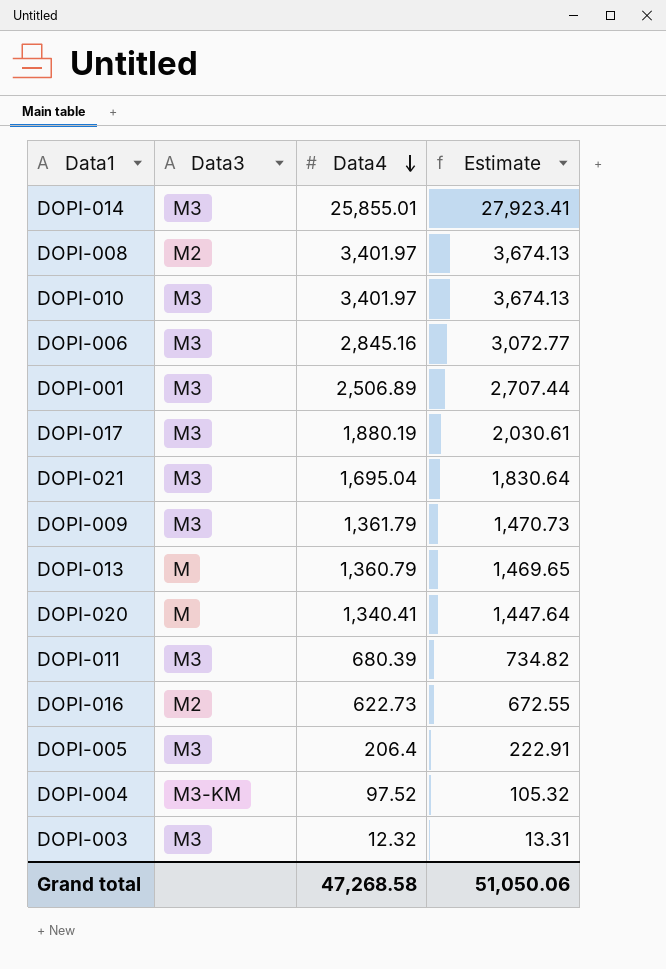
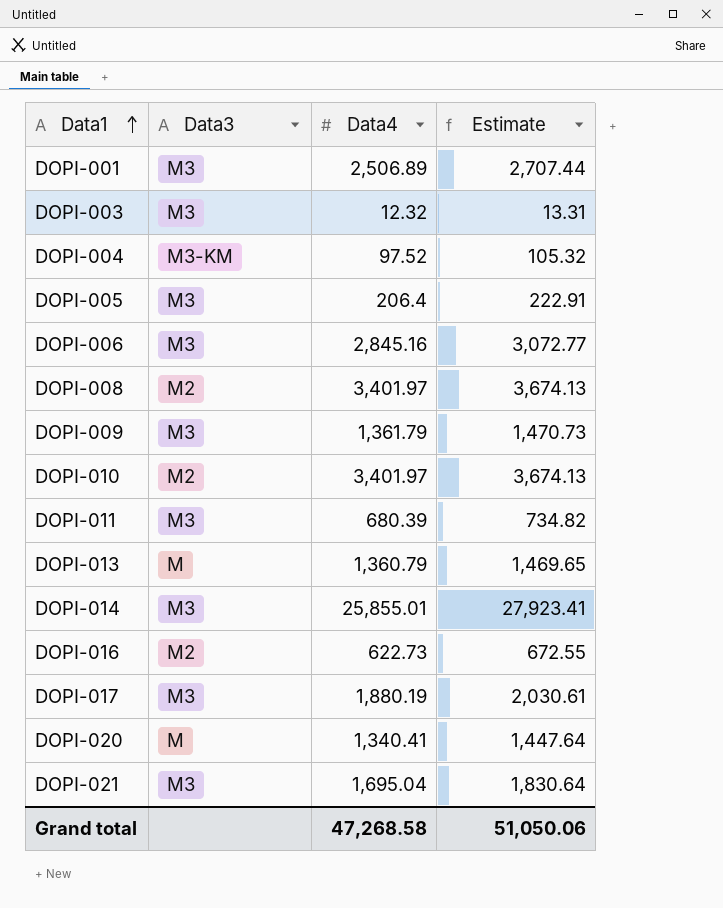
row order: Data4 descending -> Data1 ascending
DOPI-010 | Data3: M3 -> M2

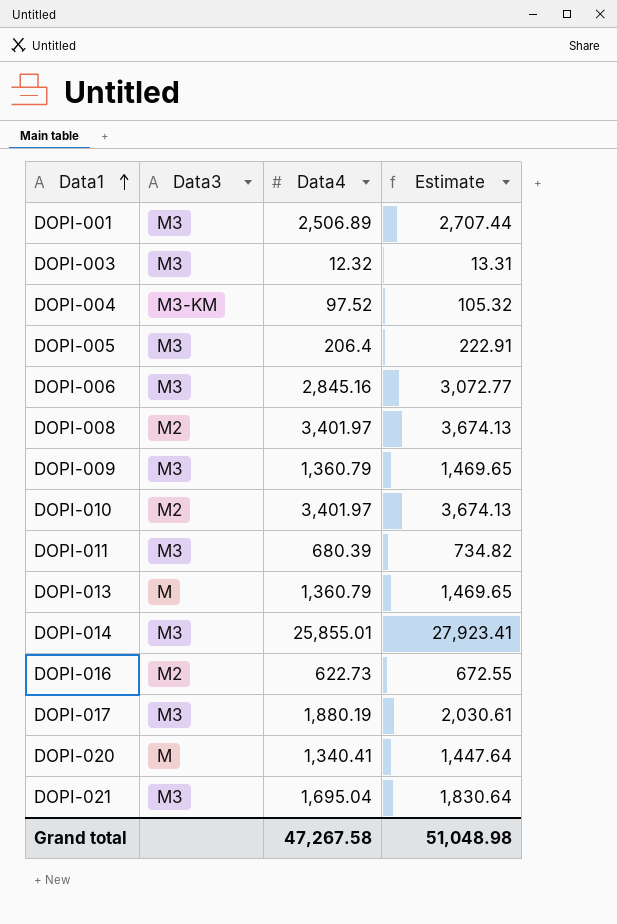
DOPI-009 | Data4: 1,361.79 -> 1,360.79
DOPI-009 | Estimate: 1,470.73 -> 1,469.65
Grand total | Data4: 47,268.58 -> 47,267.58
Grand total | Estimate: 51,050.06 -> 51,048.98

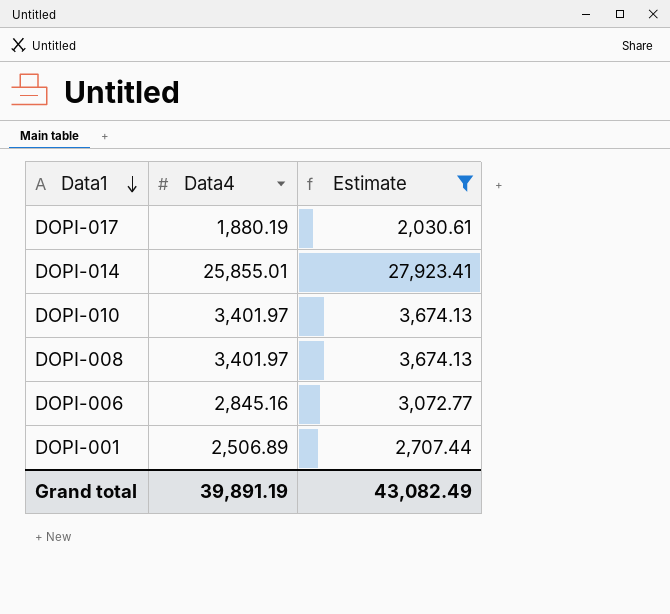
filter: none -> Estimate >= 2,030.61
row order: Data1 ascending -> Data1 descending
column Data3 | position: 2 -> none
Grand total | Data4: 47,267.58 -> 39,891.19
Grand total | Estimate: 51,048.98 -> 43,082.49

